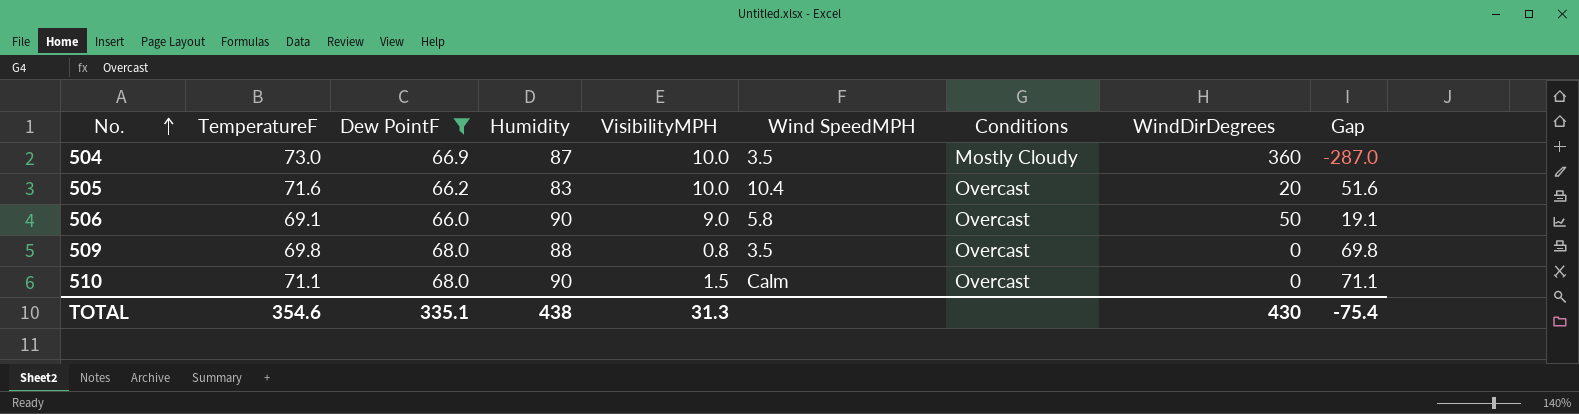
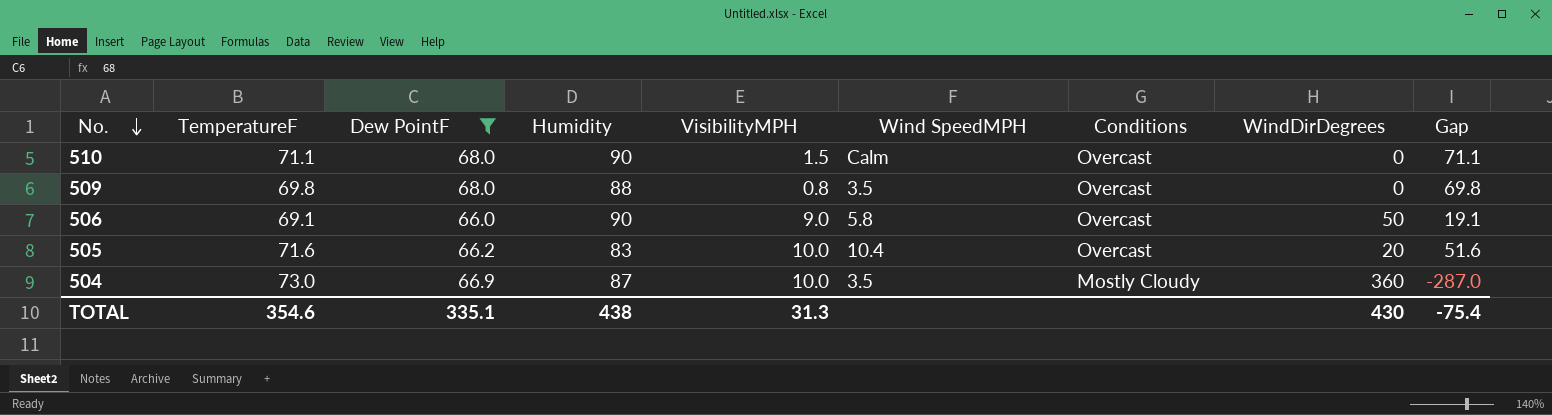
row order: No. ascending -> No. descending

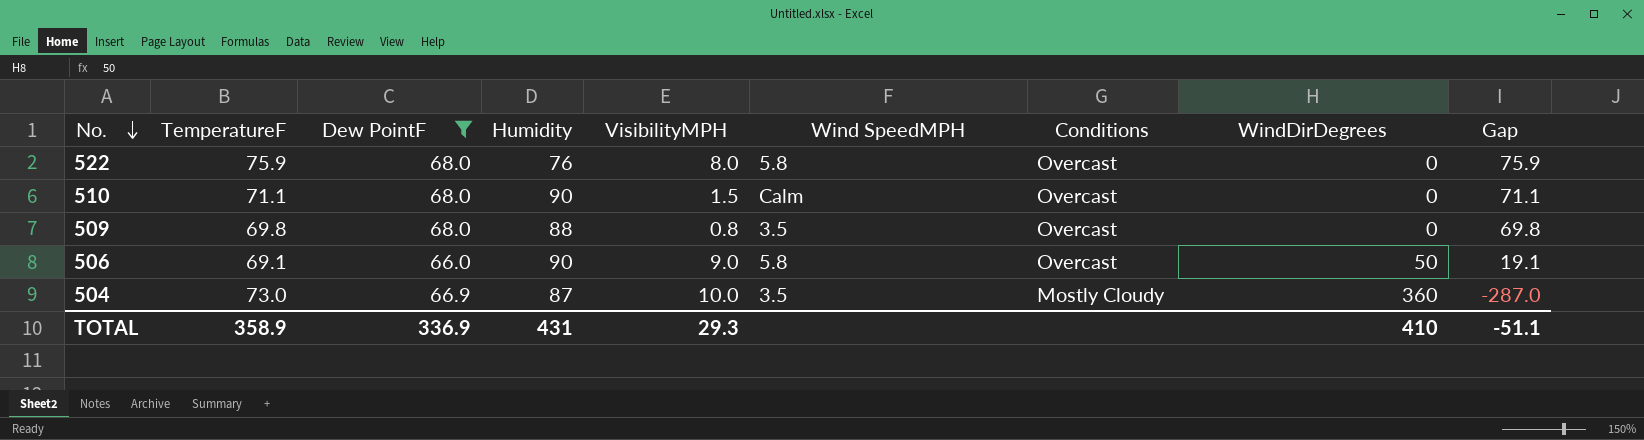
row 505: 71.6 | 66.2 | 83 | 10.0 | 10.4 | Overcast | 20 | 51.6 -> none
row 522: none -> 75.9 | 68.0 | 76 | 8.0 | 5.8 | Overcast | 0 | 75.9
TOTAL | TemperatureF: 354.6 -> 358.9
TOTAL | Dew PointF: 335.1 -> 336.9
TOTAL | Humidity: 438 -> 431
TOTAL | VisibilityMPH: 31.3 -> 29.3
TOTAL | WindDirDegrees: 430 -> 410
TOTAL | Gap: -75.4 -> -51.1

